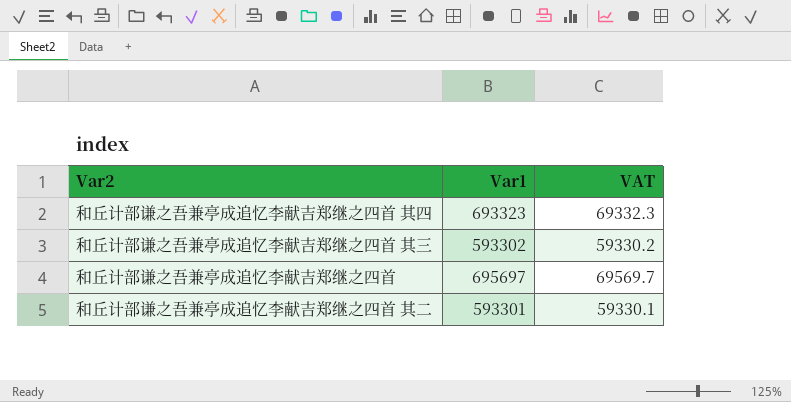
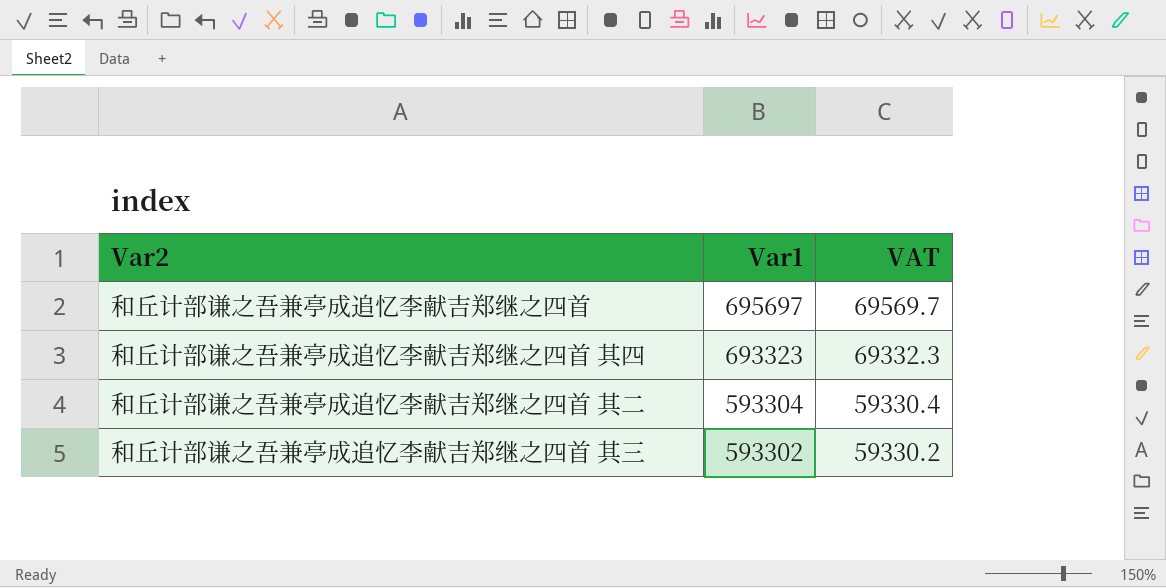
row order: none -> Var1 descending
和丘计部谦之吾兼亭成追忆李献吉郑继之四首 其二 | Var1: 593301 -> 593304
和丘计部谦之吾兼亭成追忆李献吉郑继之四首 其二 | VAT: 59330.1 -> 59330.4

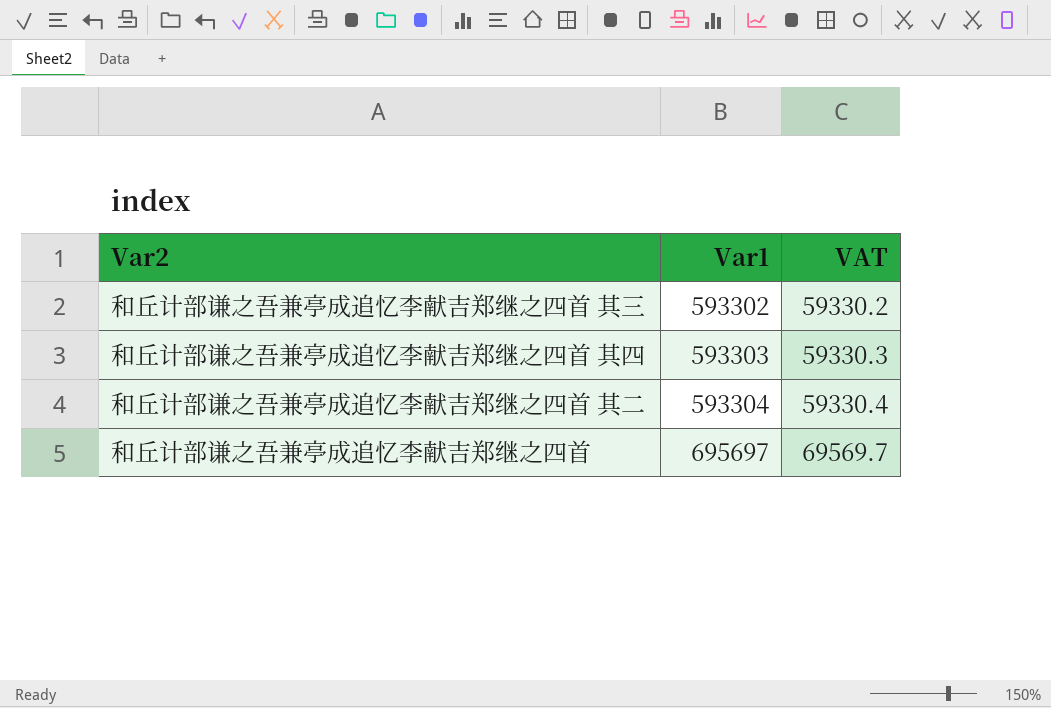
row order: Var1 descending -> Var1 ascending
和丘计部谦之吾兼亭成追忆李献吉郑继之四首 其四 | Var1: 693323 -> 593303
和丘计部谦之吾兼亭成追忆李献吉郑继之四首 其四 | VAT: 69332.3 -> 59330.3

